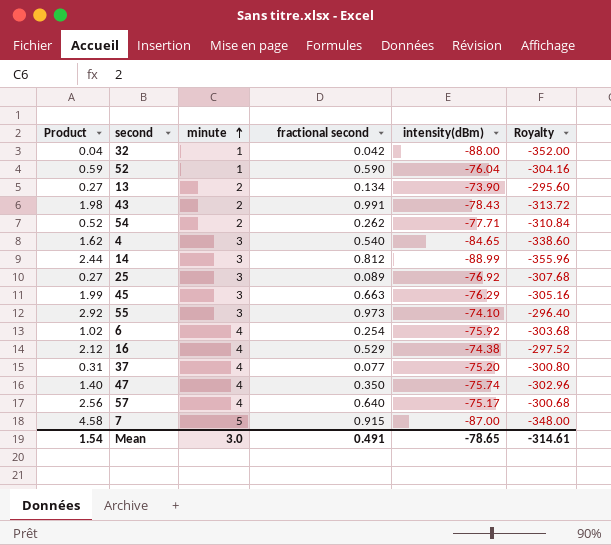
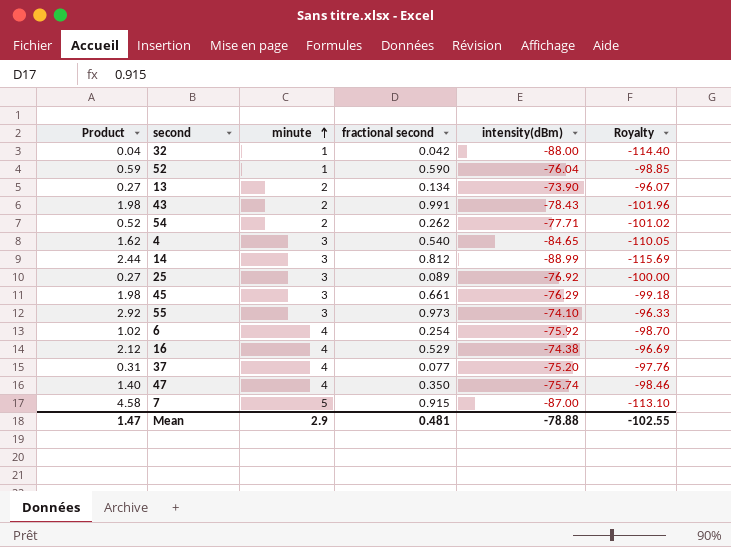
column Royalty | formula: [intensity(dBm)] * 4 -> [intensity(dBm)] * 1.3
row 57: 2.56 | 4 | 0.640 | -75.17 | -300.68 -> none
45 | Product: 1.99 -> 1.98
45 | fractional second: 0.663 -> 0.661
Mean | Product: 1.54 -> 1.47
Mean | minute: 3.0 -> 2.9
Mean | fractional second: 0.491 -> 0.481
Mean | intensity(dBm): -78.65 -> -78.88
Mean | Royalty: -314.61 -> -102.55

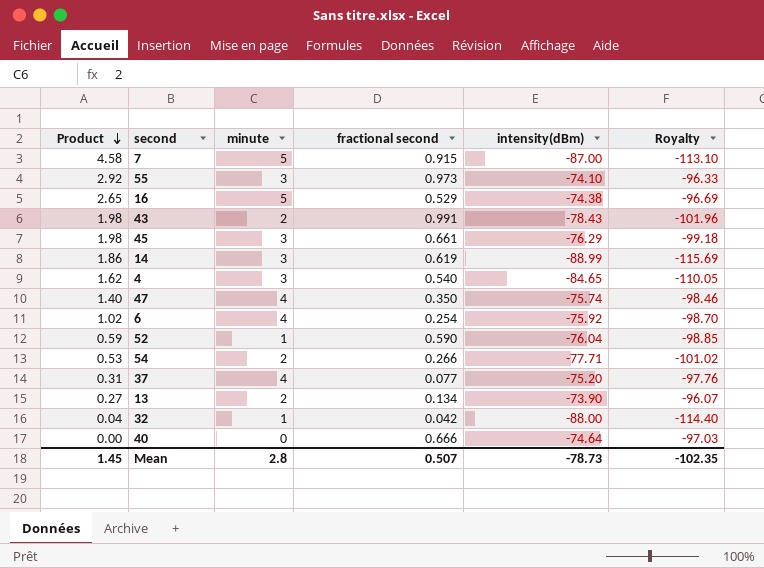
row order: minute ascending -> Product descending
row 25: 0.27 | 3 | 0.089 | -76.92 | -100.00 -> none
16 | Product: 2.12 -> 2.65
16 | minute: 4 -> 5
14 | Product: 2.44 -> 1.86
14 | fractional second: 0.812 -> 0.619
54 | Product: 0.52 -> 0.53
54 | fractional second: 0.262 -> 0.266
row 40: none -> 0.00 | 0 | 0.666 | -74.64 | -97.03
Mean | Product: 1.47 -> 1.45
Mean | minute: 2.9 -> 2.8
Mean | fractional second: 0.481 -> 0.507
Mean | intensity(dBm): -78.88 -> -78.73
Mean | Royalty: -102.55 -> -102.35

